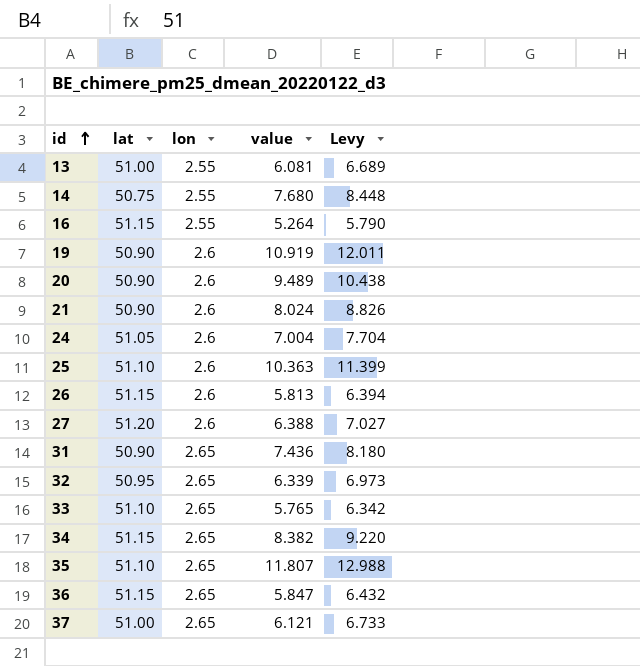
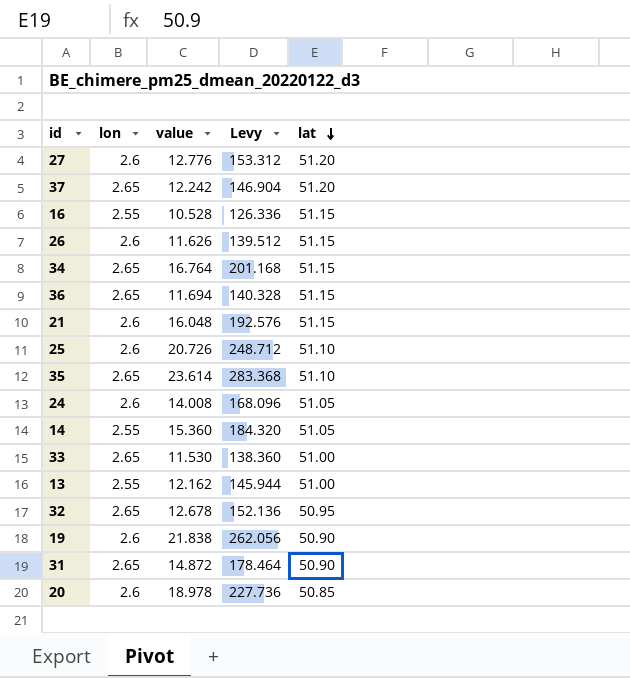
row order: id ascending -> lat descending
column Levy | formula: [value] * 1.1 -> [value] * 12
column lat | position: 2 -> 5
27 | value: 6.388 -> 12.776
37 | value: 6.121 -> 12.242
37 | lat: 51.00 -> 51.20
16 | value: 5.264 -> 10.528
26 | value: 5.813 -> 11.626
34 | value: 8.382 -> 16.764
36 | value: 5.847 -> 11.694
21 | value: 8.024 -> 16.048
21 | lat: 50.90 -> 51.15
25 | value: 10.363 -> 20.726
35 | value: 11.807 -> 23.614
24 | value: 7.004 -> 14.008
14 | value: 7.680 -> 15.360
14 | lat: 50.75 -> 51.05
33 | value: 5.765 -> 11.530
33 | lat: 51.10 -> 51.00
13 | value: 6.081 -> 12.162
32 | value: 6.339 -> 12.678
19 | value: 10.919 -> 21.838
31 | value: 7.436 -> 14.872
20 | value: 9.489 -> 18.978
20 | lat: 50.90 -> 50.85

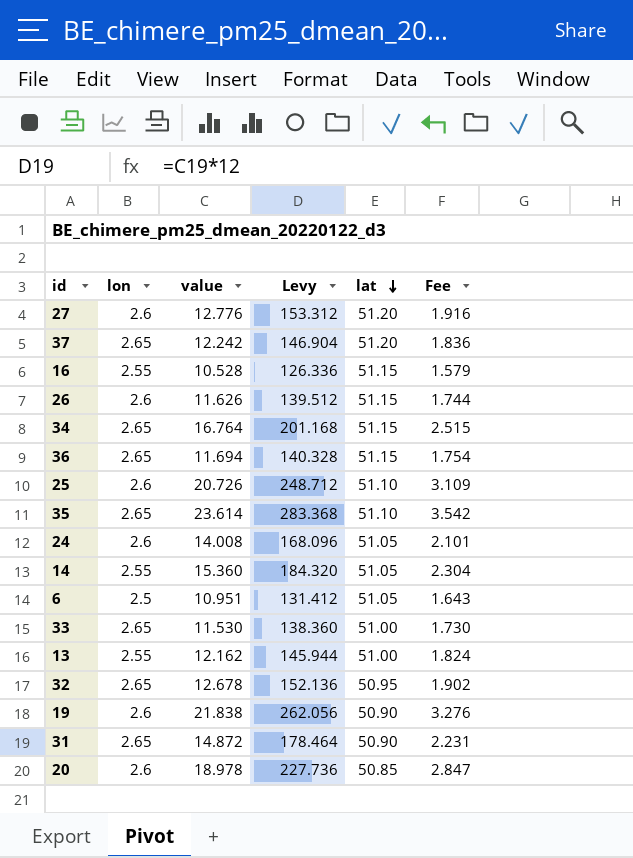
column Fee | formula: none -> [value] * 0.15
row 21: 2.6 | 16.048 | 192.576 | 51.15 -> none
row 6: none -> 2.5 | 10.951 | 131.412 | 51.05 | 1.643

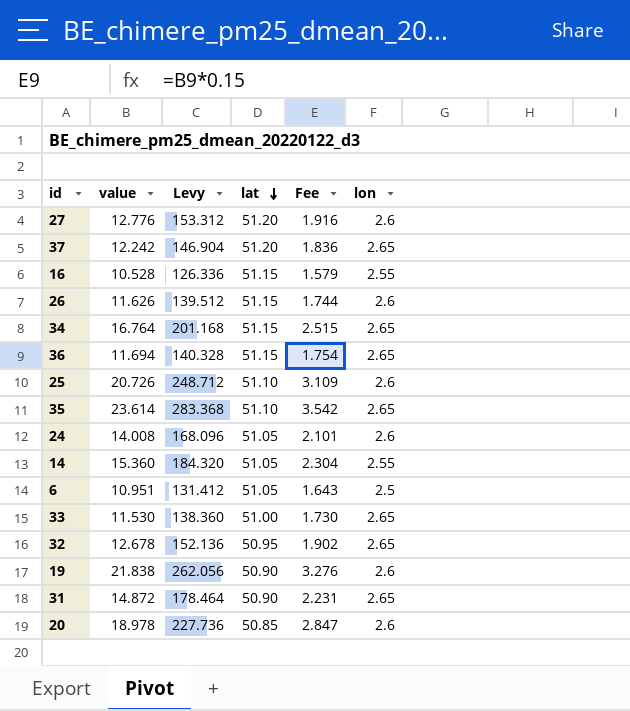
column lon | position: 2 -> 6
row 13: 2.55 | 12.162 | 145.944 | 51.00 | 1.824 -> none

